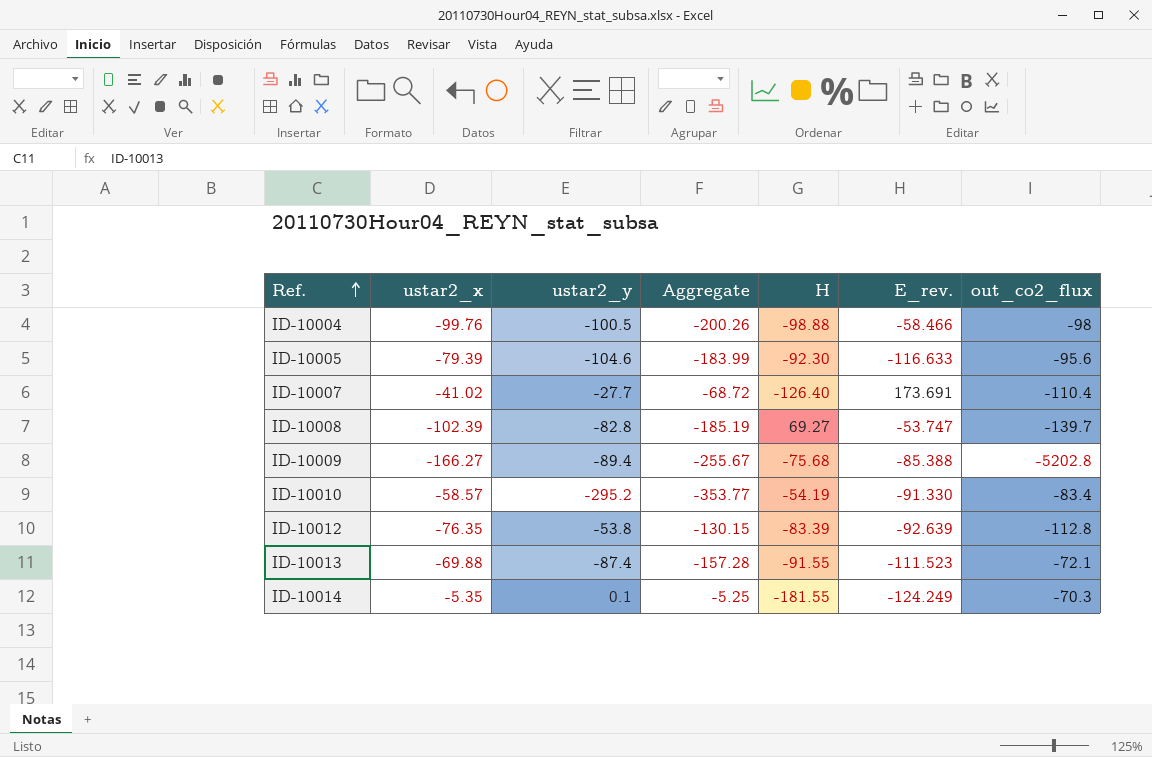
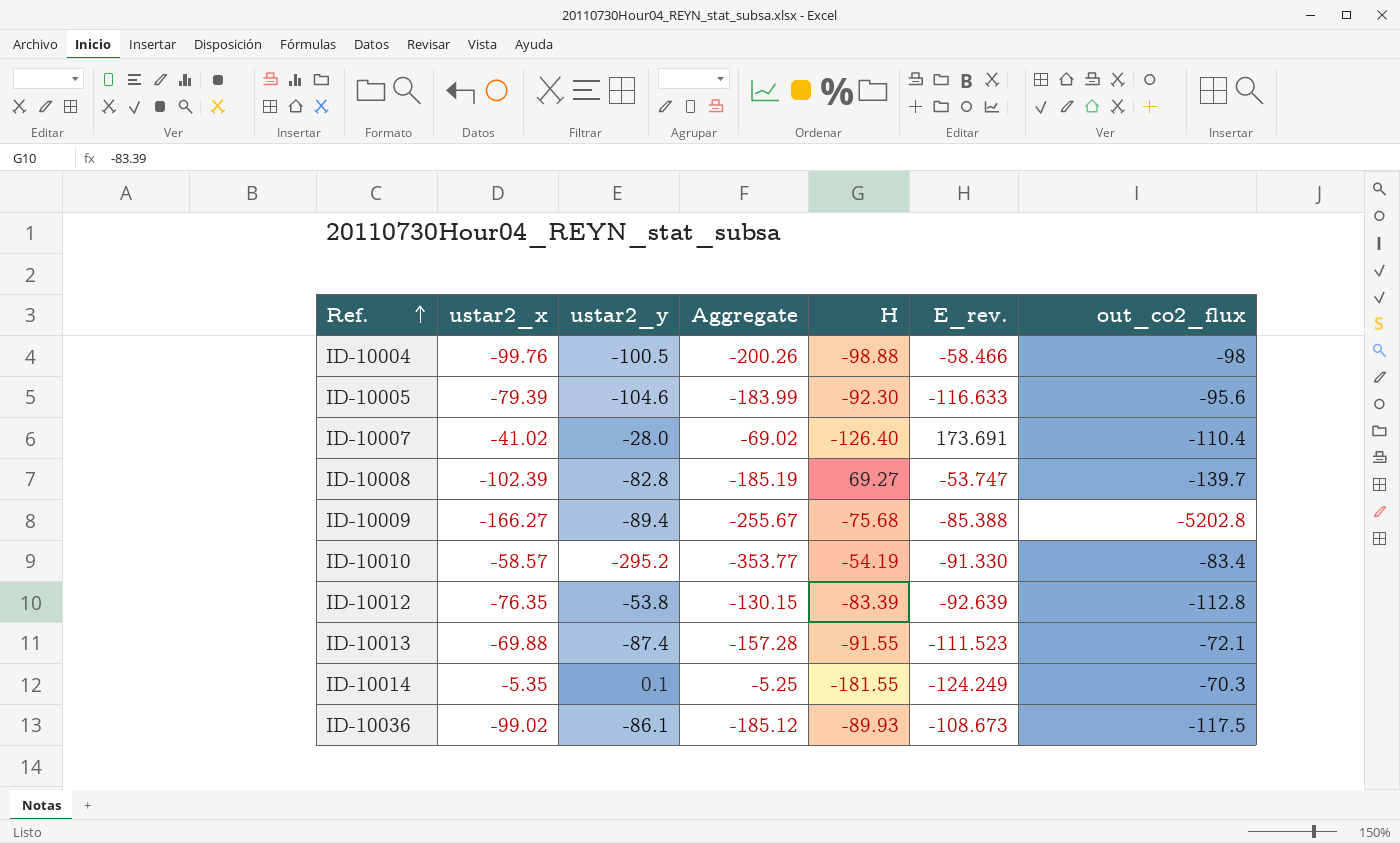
ID-10007 | ustar2_y: -27.7 -> -28.0
ID-10007 | Aggregate: -68.72 -> -69.02
row ID-10036: none -> -99.02 | -86.1 | -185.12 | -89.93 | -108.673 | -117.5

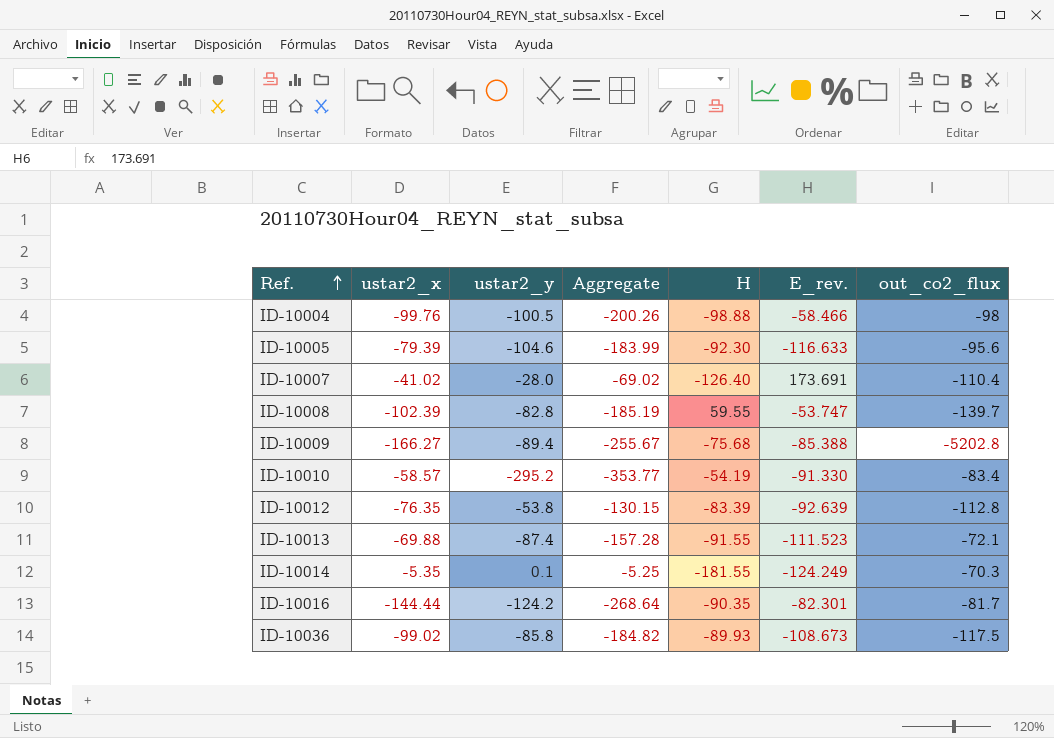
ID-10008 | H: 69.27 -> 59.55
row ID-10016: none -> -144.44 | -124.2 | -268.64 | -90.35 | -82.301 | -81.7
ID-10036 | ustar2_y: -86.1 -> -85.8
ID-10036 | Aggregate: -185.12 -> -184.82

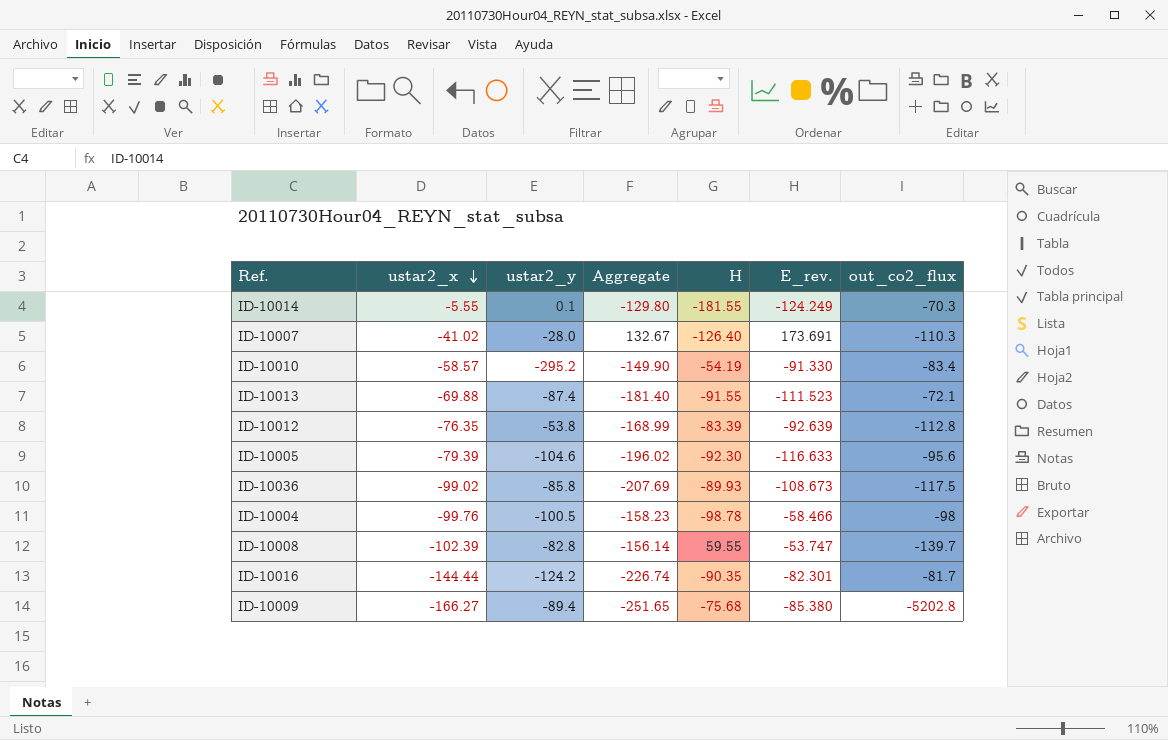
row order: Ref. ascending -> ustar2_x descending
column Aggregate | formula: [ustar2_x] + [ustar2_y] -> [ustar2_x] + [E_rev.]
ID-10014 | ustar2_x: -5.35 -> -5.55
ID-10007 | out_co2_flux: -110.4 -> -110.3
ID-10004 | H: -98.88 -> -98.78
ID-10009 | E_rev.: -85.388 -> -85.380

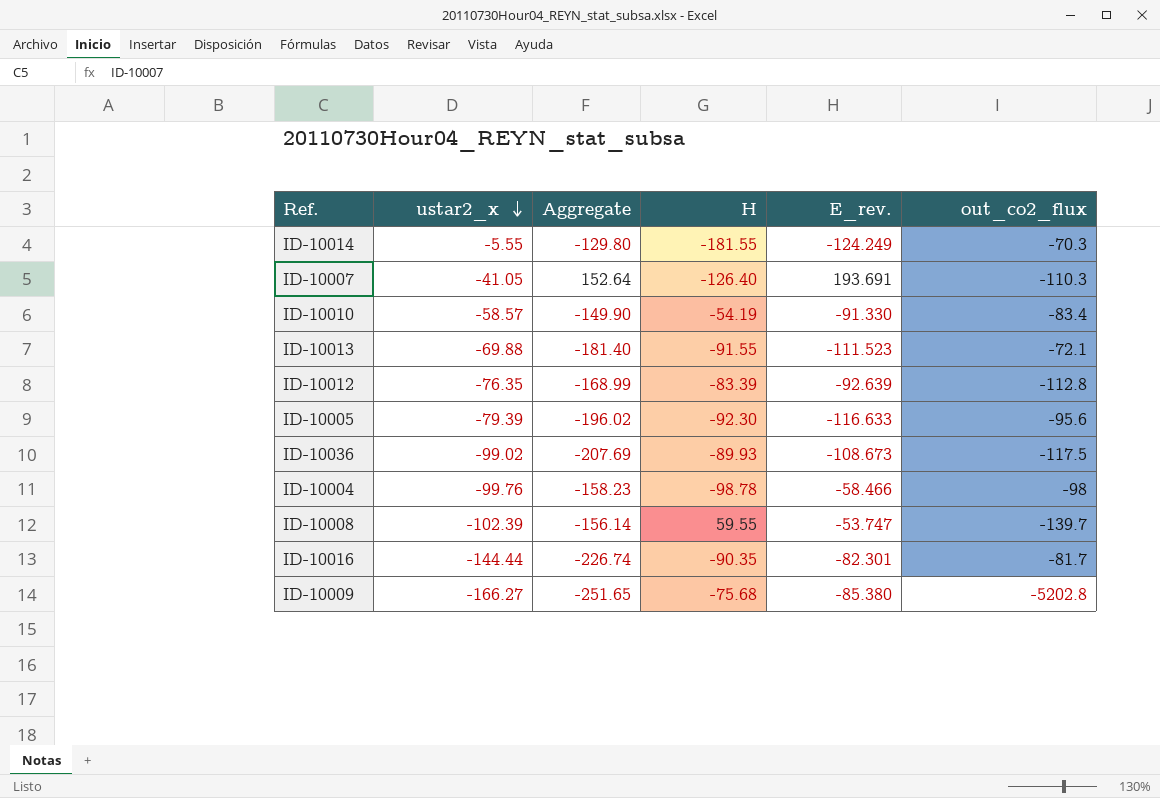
column ustar2_y | position: 3 -> none
ID-10007 | ustar2_x: -41.02 -> -41.05
ID-10007 | Aggregate: 132.67 -> 152.64
ID-10007 | E_rev.: 173.691 -> 193.691

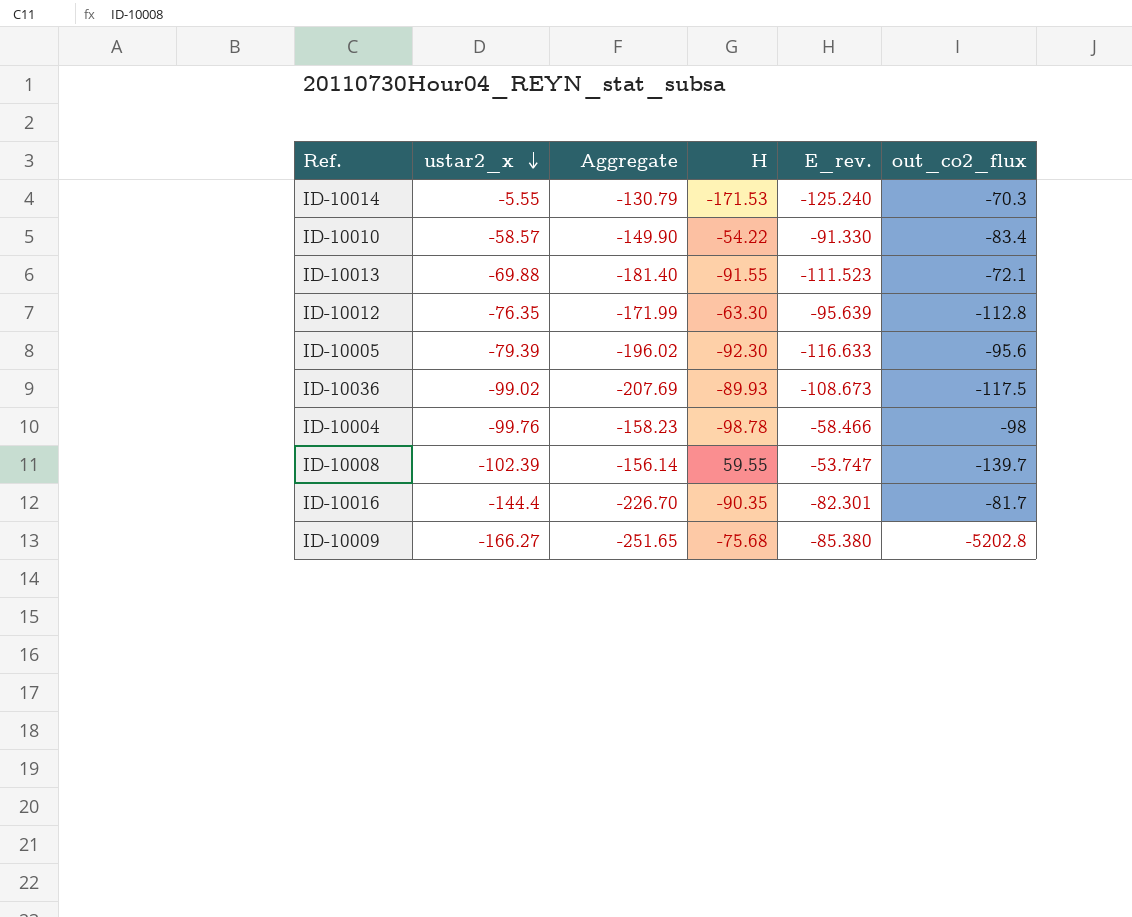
row ID-10007: -41.05 | 152.64 | -126.40 | 193.691 | -110.3 -> none
ID-10014 | Aggregate: -129.80 -> -130.79
ID-10014 | H: -181.55 -> -171.53
ID-10014 | E_rev.: -124.249 -> -125.240
ID-10010 | H: -54.19 -> -54.22
ID-10012 | Aggregate: -168.99 -> -171.99
ID-10012 | H: -83.39 -> -63.30
ID-10012 | E_rev.: -92.639 -> -95.639
ID-10016 | ustar2_x: -144.44 -> -144.4
ID-10016 | Aggregate: -226.74 -> -226.70

